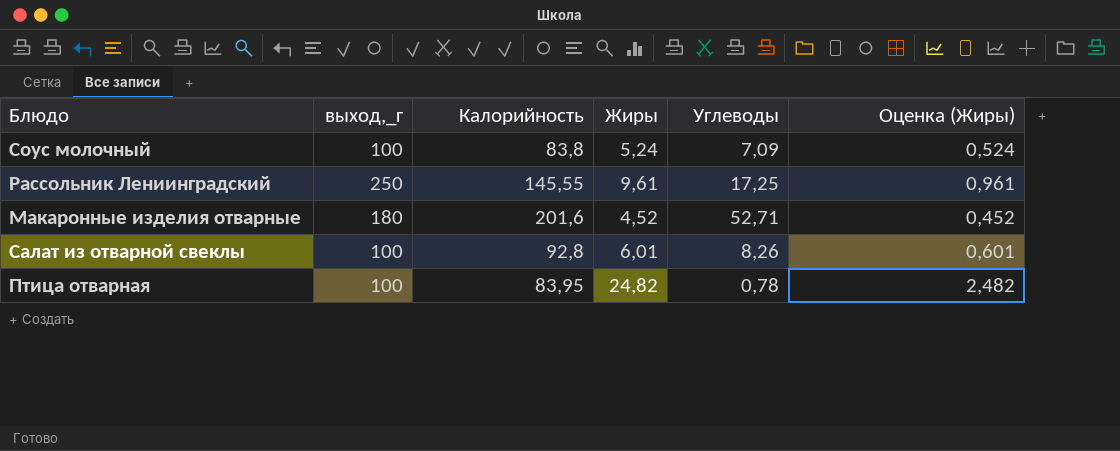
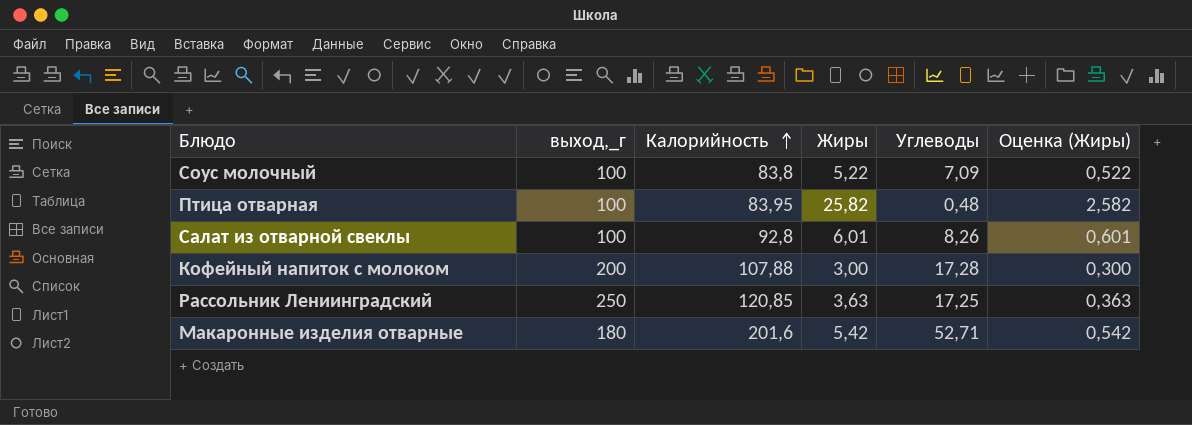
row order: none -> Калорийность ascending
Соус молочный | Жиры: 5,24 -> 5,22
Соус молочный | Оценка (Жиры): 0,524 -> 0,522
Птица отварная | Жиры: 24,82 -> 25,82
Птица отварная | Углеводы: 0,78 -> 0,48
Птица отварная | Оценка (Жиры): 2,482 -> 2,582
row Кофейный напиток с молоком: none -> 200 | 107,88 | 3,00 | 17,28 | 0,300
Рассольник Лениинградский | Калорийность: 145,55 -> 120,85
Рассольник Лениинградский | Жиры: 9,61 -> 3,63
Рассольник Лениинградский | Оценка (Жиры): 0,961 -> 0,363
Макаронные изделия отварные | Жиры: 4,52 -> 5,42
Макаронные изделия отварные | Оценка (Жиры): 0,452 -> 0,542

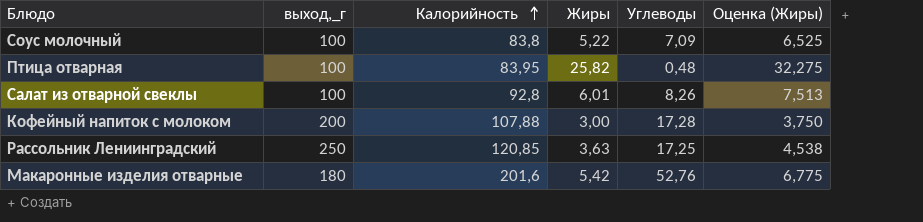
column Оценка (Жиры) | formula: [Жиры] * 0,1 -> [Жиры] * 1,25
Макаронные изделия отварные | Углеводы: 52,71 -> 52,76

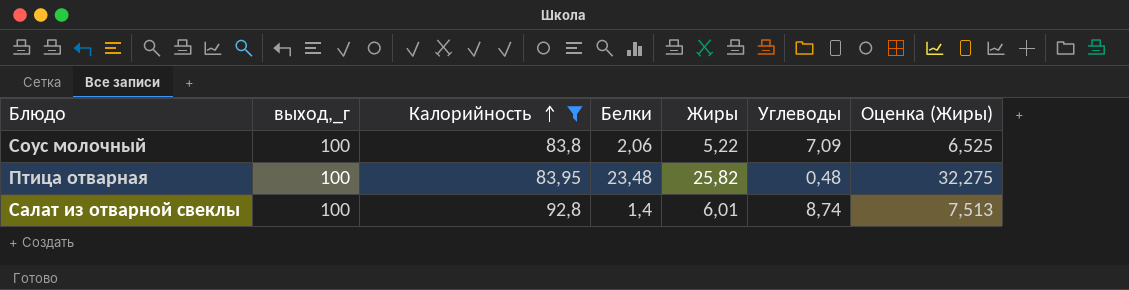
filter: none -> Калорийность <= 92,8
column Белки | position: none -> 4
Салат из отварной свеклы | Углеводы: 8,26 -> 8,74

